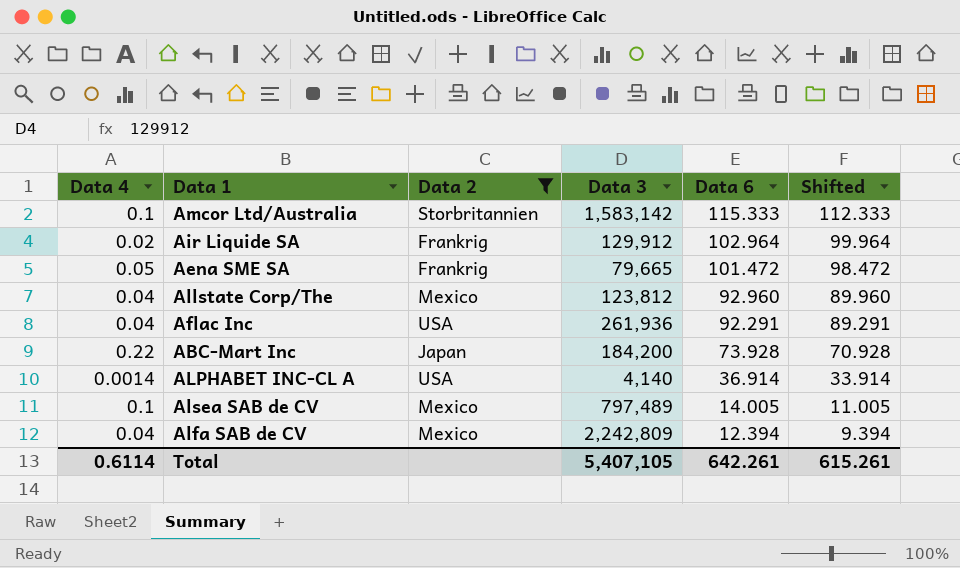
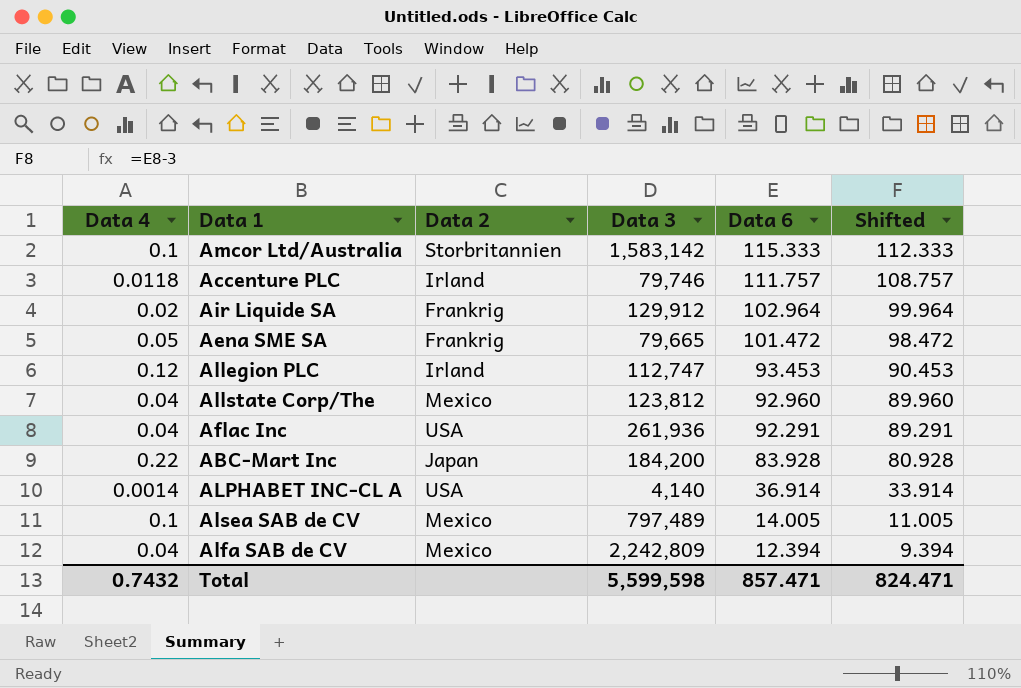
filter: Data 2 != Irland -> none
ABC-Mart Inc | Data 6: 73.928 -> 83.928
ABC-Mart Inc | Shifted: 70.928 -> 80.928
Total | Data 4: 0.6114 -> 0.7432
Total | Data 3: 5,407,105 -> 5,599,598
Total | Data 6: 642.261 -> 857.471
Total | Shifted: 615.261 -> 824.471

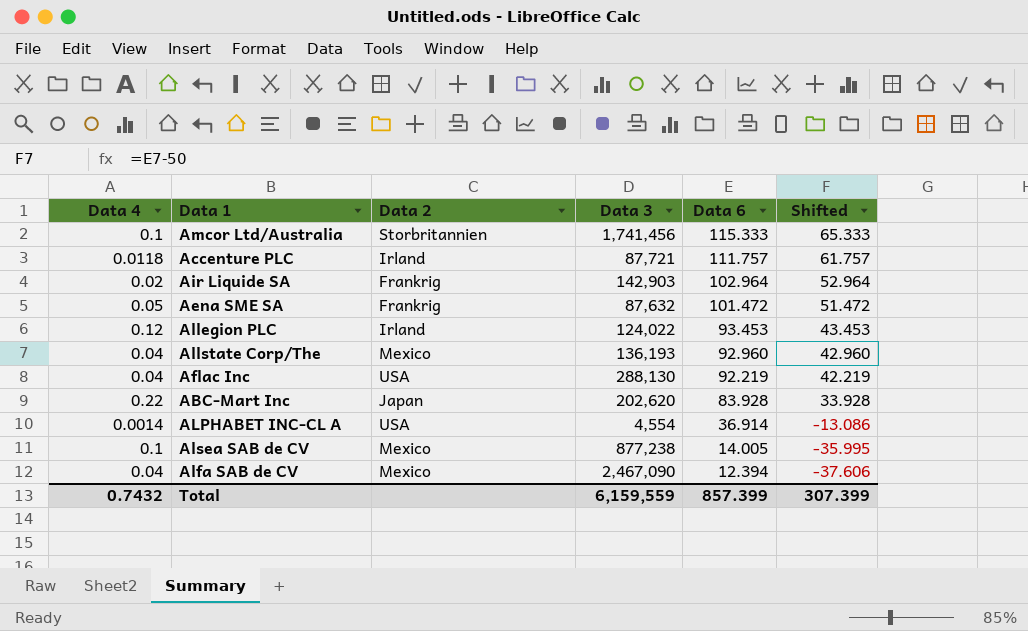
column Shifted | formula: [Data 6] - 3 -> [Data 6] - 50
Amcor Ltd/Australia | Data 3: 1,583,142 -> 1,741,456
Accenture PLC | Data 3: 79,746 -> 87,721
Air Liquide SA | Data 3: 129,912 -> 142,903
Aena SME SA | Data 3: 79,665 -> 87,632
Allegion PLC | Data 3: 112,747 -> 124,022
Allstate Corp/The | Data 3: 123,812 -> 136,193
Aflac Inc | Data 3: 261,936 -> 288,130
Aflac Inc | Data 6: 92.291 -> 92.219
ABC-Mart Inc | Data 3: 184,200 -> 202,620
ALPHABET INC-CL A | Data 3: 4,140 -> 4,554
Alsea SAB de CV | Data 3: 797,489 -> 877,238
Alfa SAB de CV | Data 3: 2,242,809 -> 2,467,090
Total | Data 3: 5,599,598 -> 6,159,559
Total | Data 6: 857.471 -> 857.399
Total | Shifted: 824.471 -> 307.399

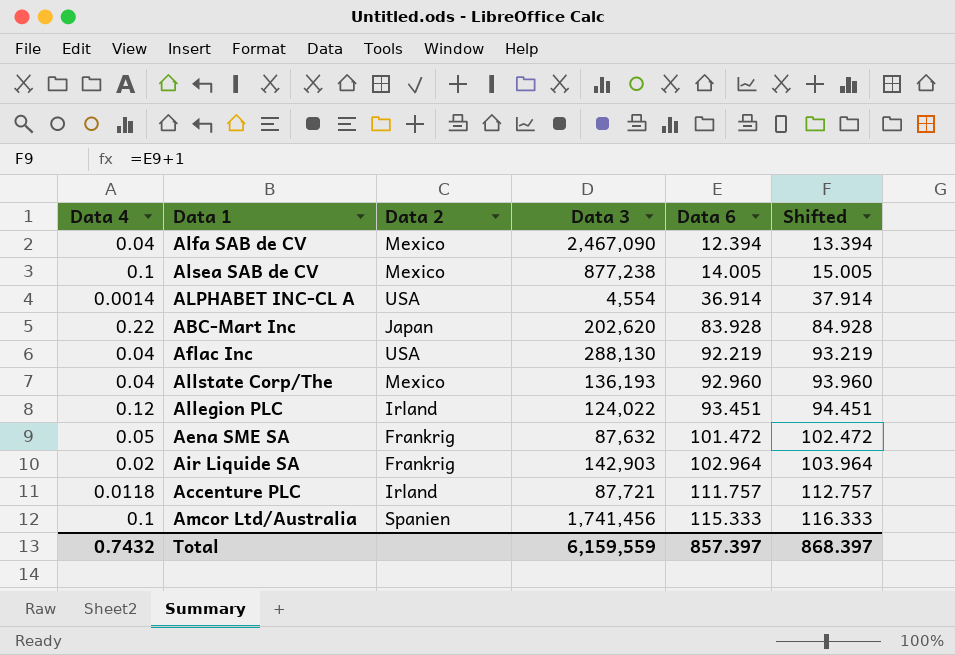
row order: Data 6 descending -> Data 6 ascending
column Shifted | formula: [Data 6] - 50 -> [Data 6] + 1
Allegion PLC | Data 6: 93.453 -> 93.451
Amcor Ltd/Australia | Data 2: Storbritannien -> Spanien
Total | Data 6: 857.399 -> 857.397
Total | Shifted: 307.399 -> 868.397

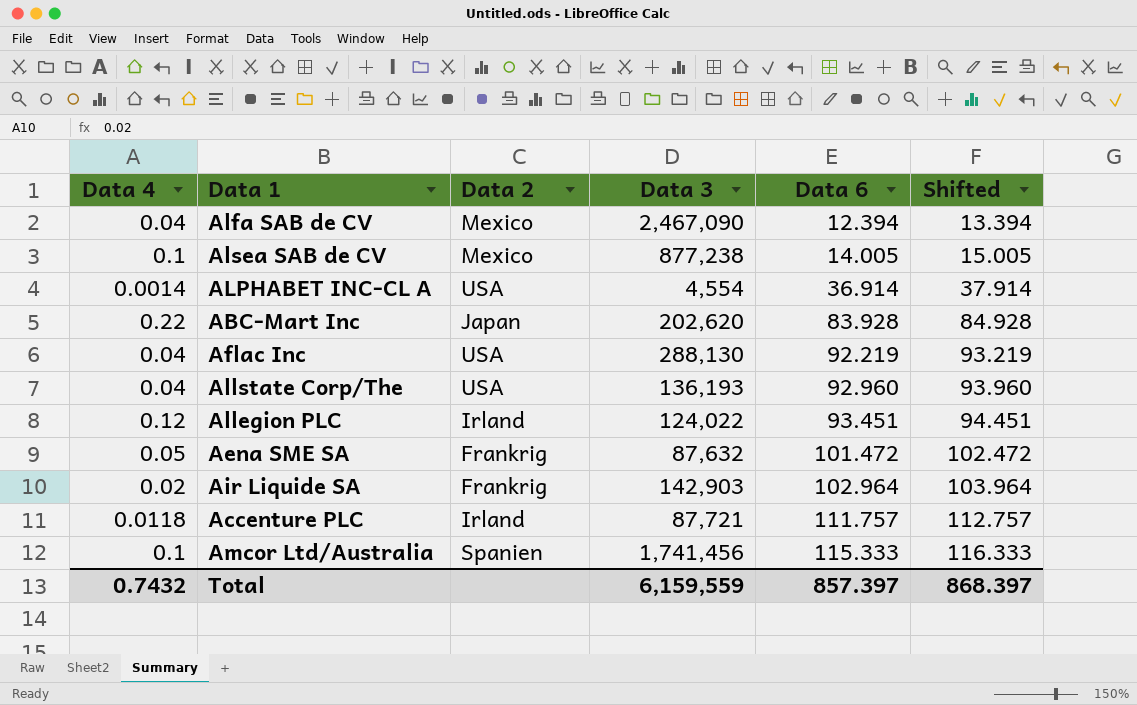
Allstate Corp/The | Data 2: Mexico -> USA

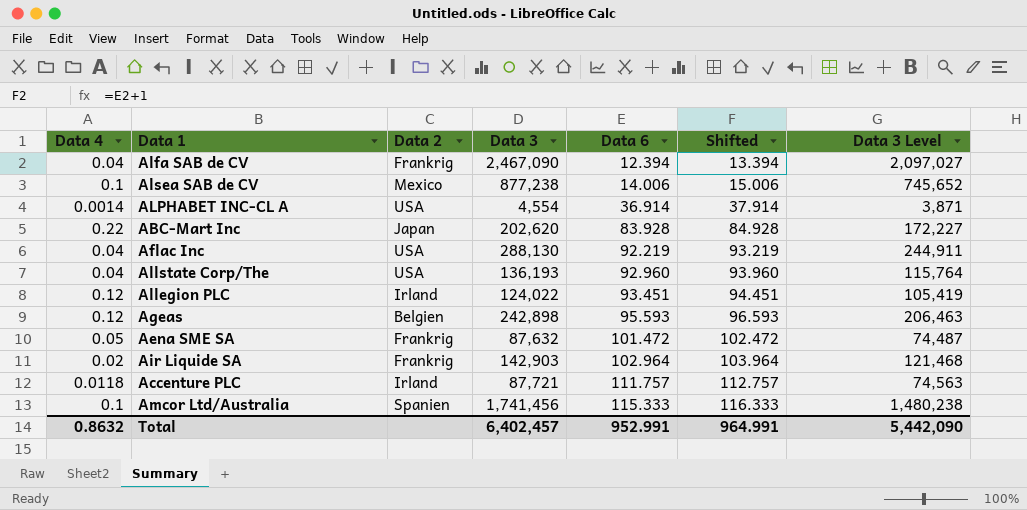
column Data 3 Level | formula: none -> [Data 3] * 0.85
Alfa SAB de CV | Data 2: Mexico -> Frankrig
Alsea SAB de CV | Data 6: 14.005 -> 14.006
Alsea SAB de CV | Shifted: 15.005 -> 15.006
row Ageas: none -> 0.12 | Belgien | 242,898 | 95.593 | 96.593 | 206,463
Total | Data 4: 0.7432 -> 0.8632
Total | Data 3: 6,159,559 -> 6,402,457
Total | Data 6: 857.397 -> 952.991
Total | Shifted: 868.397 -> 964.991

